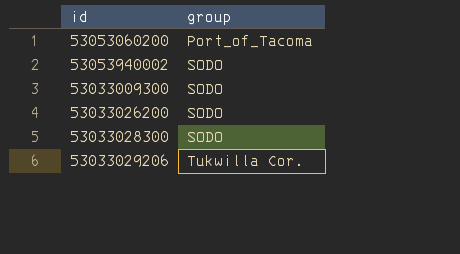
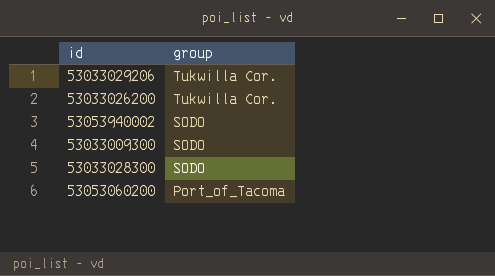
row order: group ascending -> group descending
53033026200 | group: SODO -> Tukwilla Cor.

